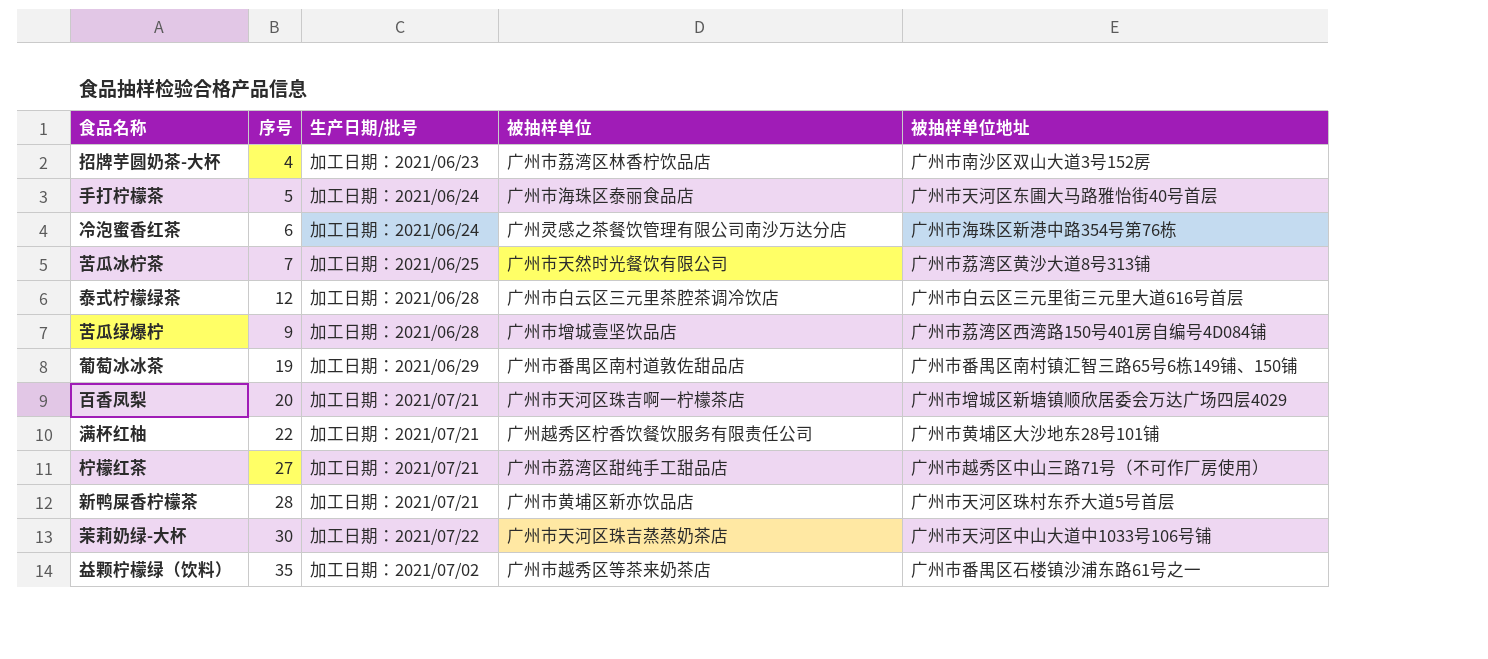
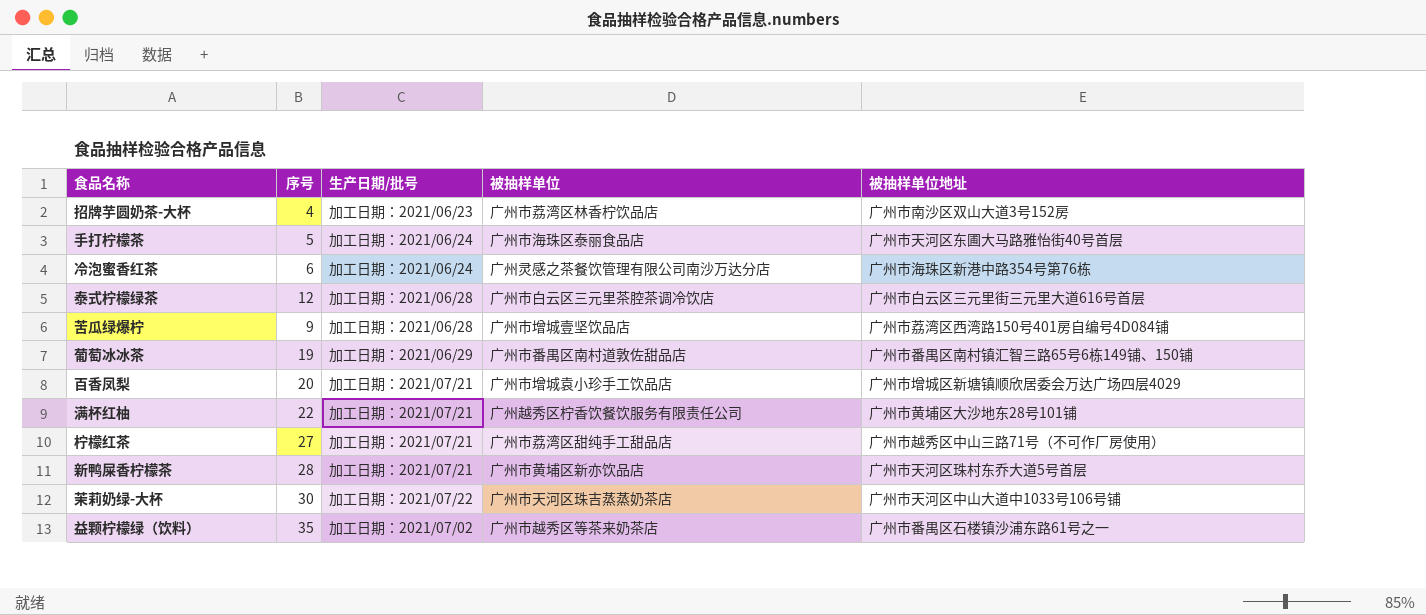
row 苦瓜冰柠茶: 7 | 加工日期：2021/06/25 | 广州市天然时光餐饮有限公司 | 广州市荔湾区黄沙大道8号313铺 -> none
百香凤梨 | 被抽样单位: 广州市天河区珠吉啊一柠檬茶店 -> 广州市增城袁小珍手工饮品店

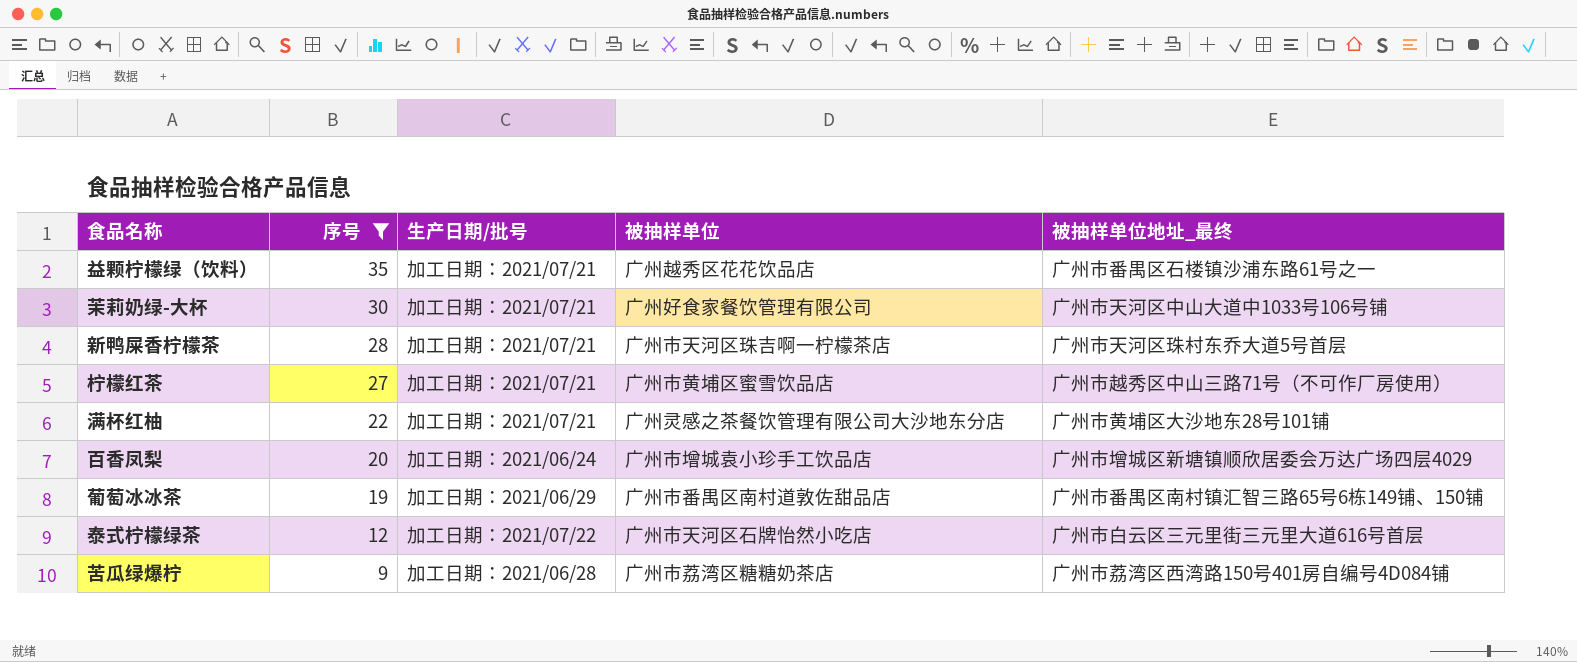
filter: none -> 序号 >= 9
row order: none -> 序号 descending
column name: 被抽样单位地址 -> 被抽样单位地址_最终
益颗柠檬绿（饮料） | 生产日期/批号: 加工日期：2021/07/02 -> 加工日期：2021/07/21
益颗柠檬绿（饮料） | 被抽样单位: 广州市越秀区等茶来奶茶店 -> 广州越秀区花花饮品店
茉莉奶绿-大杯 | 生产日期/批号: 加工日期：2021/07/22 -> 加工日期：2021/07/21
茉莉奶绿-大杯 | 被抽样单位: 广州市天河区珠吉蒸蒸奶茶店 -> 广州好食家餐饮管理有限公司
新鸭屎香柠檬茶 | 被抽样单位: 广州市黄埔区新亦饮品店 -> 广州市天河区珠吉啊一柠檬茶店
柠檬红茶 | 被抽样单位: 广州市荔湾区甜纯手工甜品店 -> 广州市黄埔区蜜雪饮品店
满杯红柚 | 被抽样单位: 广州越秀区柠香饮餐饮服务有限责任公司 -> 广州灵感之茶餐饮管理有限公司大沙地东分店
百香凤梨 | 生产日期/批号: 加工日期：2021/07/21 -> 加工日期：2021/06/24
泰式柠檬绿茶 | 生产日期/批号: 加工日期：2021/06/28 -> 加工日期：2021/07/22
泰式柠檬绿茶 | 被抽样单位: 广州市白云区三元里茶腔茶调冷饮店 -> 广州市天河区石牌怡然小吃店
苦瓜绿爆柠 | 被抽样单位: 广州市增城壹坚饮品店 -> 广州市荔湾区糖糖奶茶店

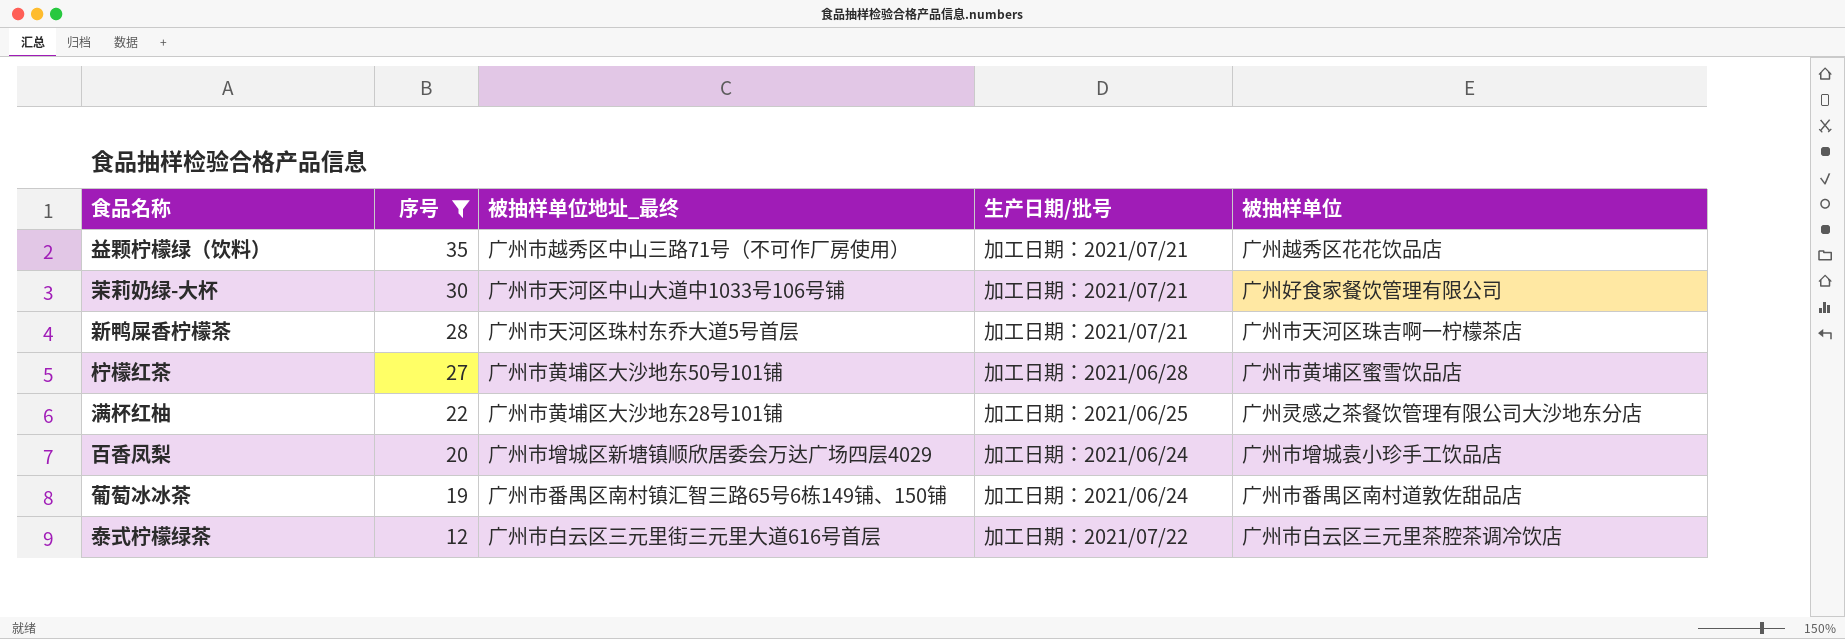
column 被抽样单位地址_最终 | position: 5 -> 3
row 苦瓜绿爆柠: 9 | 加工日期：2021/06/28 | 广州市荔湾区糖糖奶茶店 | 广州市荔湾区西湾路150号401房自编号4D084铺 -> none
益颗柠檬绿（饮料） | 被抽样单位地址_最终: 广州市番禺区石楼镇沙浦东路61号之一 -> 广州市越秀区中山三路71号（不可作厂房使用）
柠檬红茶 | 被抽样单位地址_最终: 广州市越秀区中山三路71号（不可作厂房使用） -> 广州市黄埔区大沙地东50号101铺
柠檬红茶 | 生产日期/批号: 加工日期：2021/07/21 -> 加工日期：2021/06/28
满杯红柚 | 生产日期/批号: 加工日期：2021/07/21 -> 加工日期：2021/06/25
葡萄冰冰茶 | 生产日期/批号: 加工日期：2021/06/29 -> 加工日期：2021/06/24
泰式柠檬绿茶 | 被抽样单位: 广州市天河区石牌怡然小吃店 -> 广州市白云区三元里茶腔茶调冷饮店

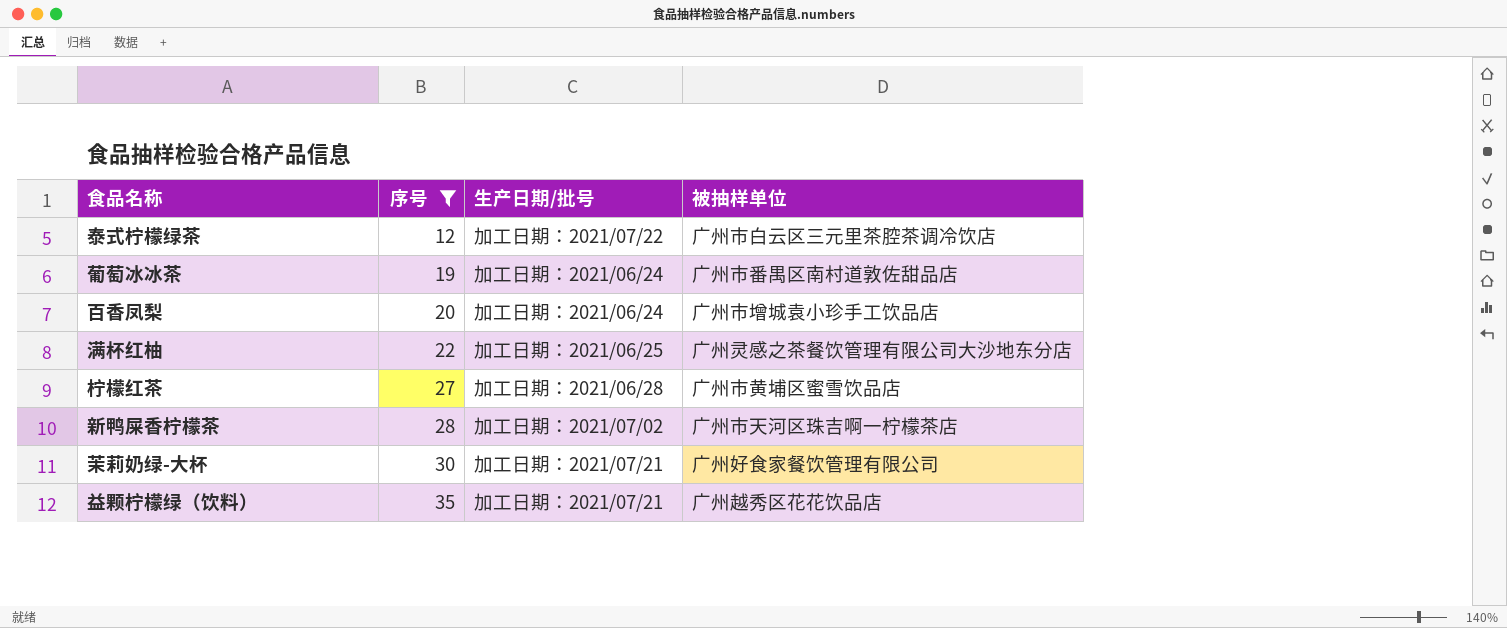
row order: 序号 descending -> 序号 ascending
column 被抽样单位地址_最终 | position: 3 -> none
新鸭屎香柠檬茶 | 生产日期/批号: 加工日期：2021/07/21 -> 加工日期：2021/07/02

